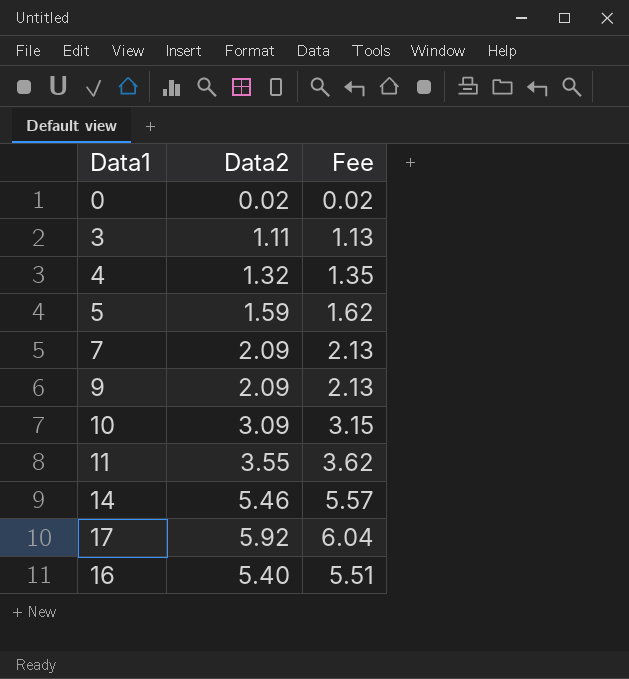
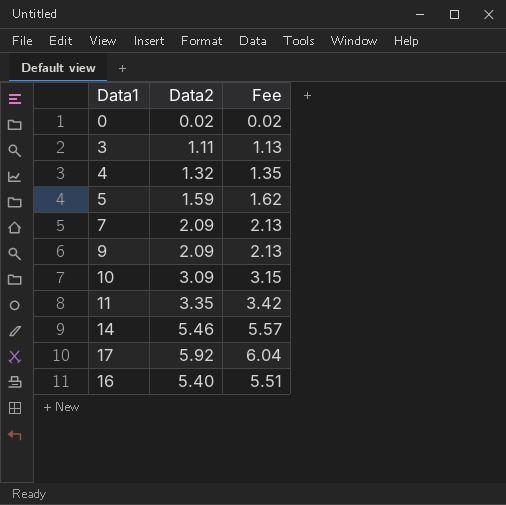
11 | Data2: 3.55 -> 3.35
11 | Fee: 3.62 -> 3.42

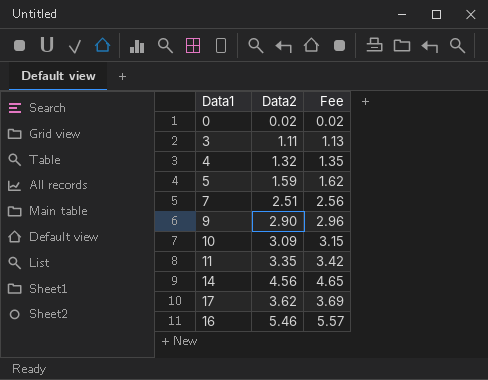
7 | Data2: 2.09 -> 2.51
7 | Fee: 2.13 -> 2.56
9 | Data2: 2.09 -> 2.90
9 | Fee: 2.13 -> 2.96
14 | Data2: 5.46 -> 4.56
14 | Fee: 5.57 -> 4.65
17 | Data2: 5.92 -> 3.62
17 | Fee: 6.04 -> 3.69
16 | Data2: 5.40 -> 5.46
16 | Fee: 5.51 -> 5.57

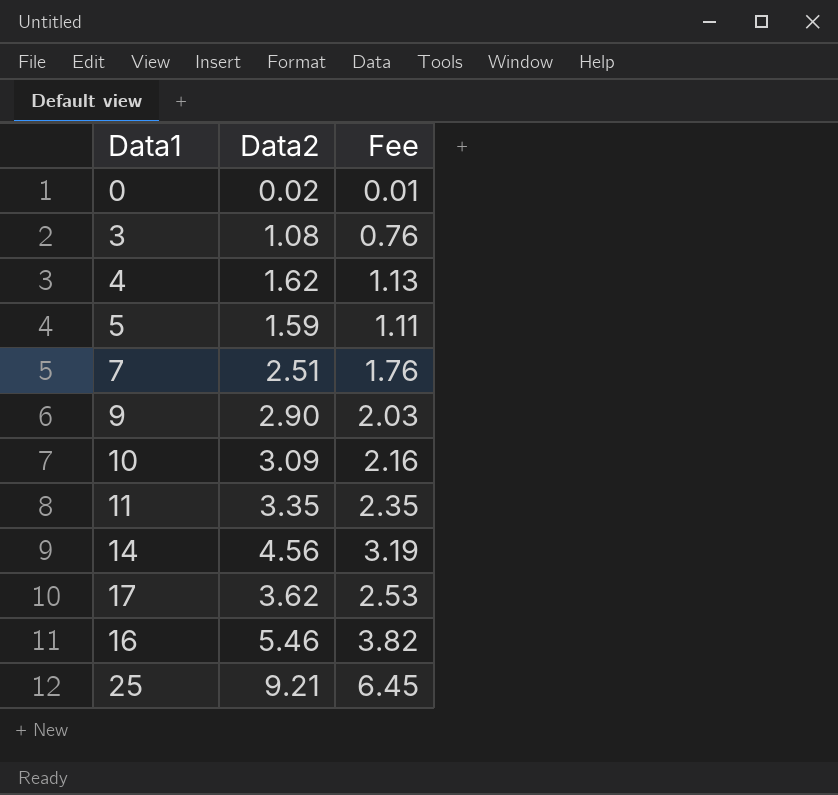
column Fee | formula: [Data2] * 1.02 -> [Data2] * 0.7
3 | Data2: 1.11 -> 1.08
4 | Data2: 1.32 -> 1.62
row 25: none -> 9.21 | 6.45

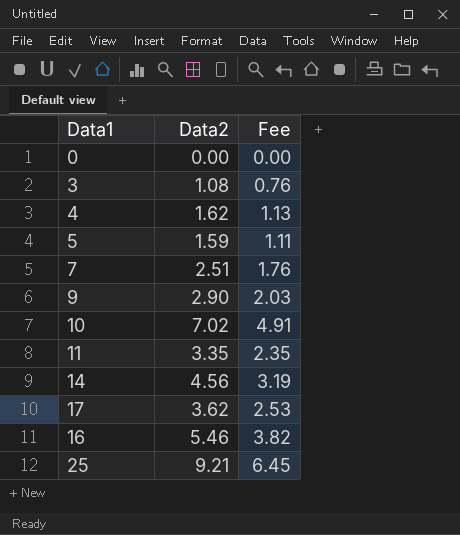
0 | Data2: 0.02 -> 0.00
0 | Fee: 0.01 -> 0.00
10 | Data2: 3.09 -> 7.02
10 | Fee: 2.16 -> 4.91

